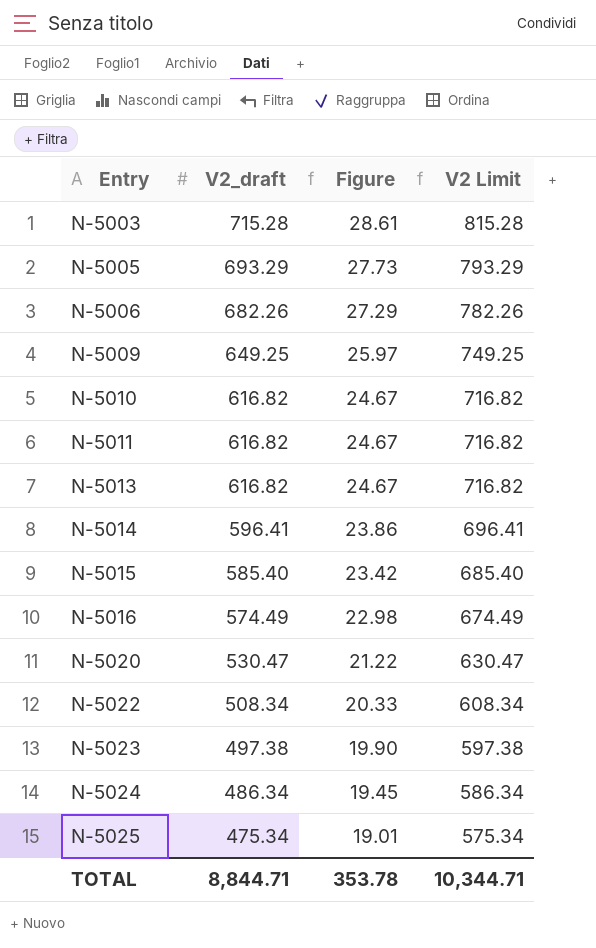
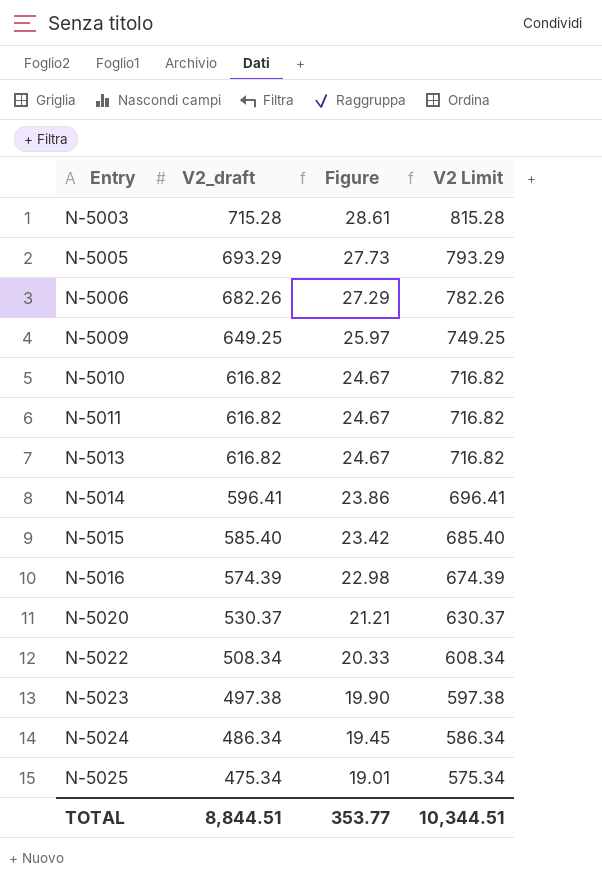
N-5016 | V2_draft: 574.49 -> 574.39
N-5016 | V2 Limit: 674.49 -> 674.39
N-5020 | V2_draft: 530.47 -> 530.37
N-5020 | Figure: 21.22 -> 21.21
N-5020 | V2 Limit: 630.47 -> 630.37
TOTAL | V2_draft: 8,844.71 -> 8,844.51
TOTAL | Figure: 353.78 -> 353.77
TOTAL | V2 Limit: 10,344.71 -> 10,344.51

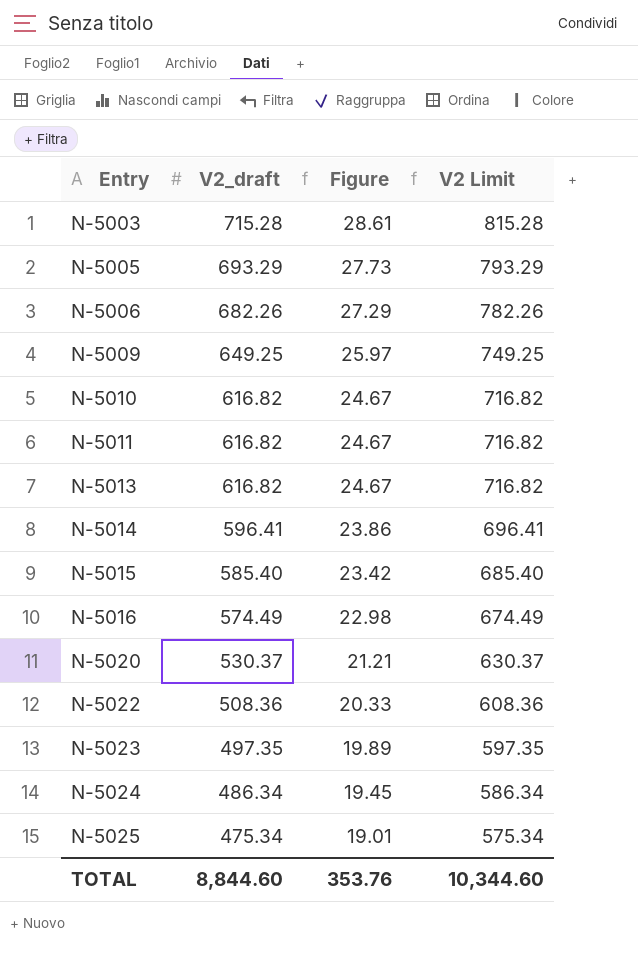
N-5016 | V2_draft: 574.39 -> 574.49
N-5016 | V2 Limit: 674.39 -> 674.49
N-5022 | V2_draft: 508.34 -> 508.36
N-5022 | V2 Limit: 608.34 -> 608.36
N-5023 | V2_draft: 497.38 -> 497.35
N-5023 | Figure: 19.90 -> 19.89
N-5023 | V2 Limit: 597.38 -> 597.35
TOTAL | V2_draft: 8,844.51 -> 8,844.60
TOTAL | Figure: 353.77 -> 353.76
TOTAL | V2 Limit: 10,344.51 -> 10,344.60

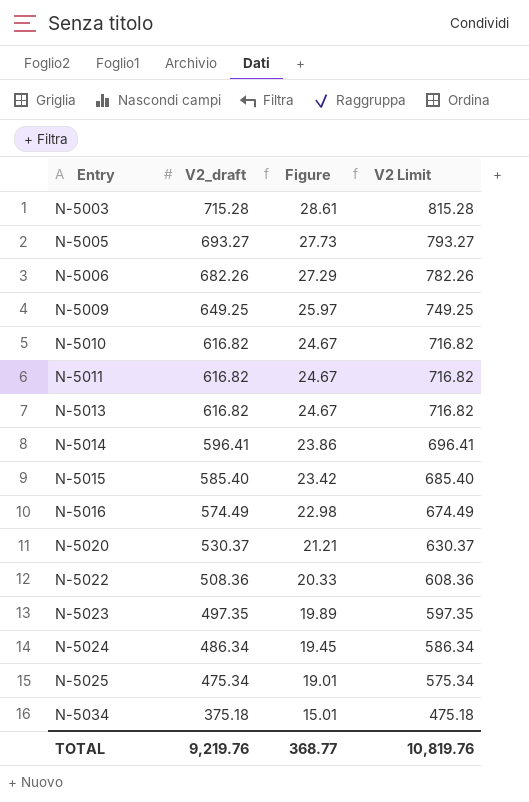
N-5005 | V2_draft: 693.29 -> 693.27
N-5005 | V2 Limit: 793.29 -> 793.27
row N-5034: none -> 375.18 | 15.01 | 475.18
TOTAL | V2_draft: 8,844.60 -> 9,219.76
TOTAL | Figure: 353.76 -> 368.77
TOTAL | V2 Limit: 10,344.60 -> 10,819.76

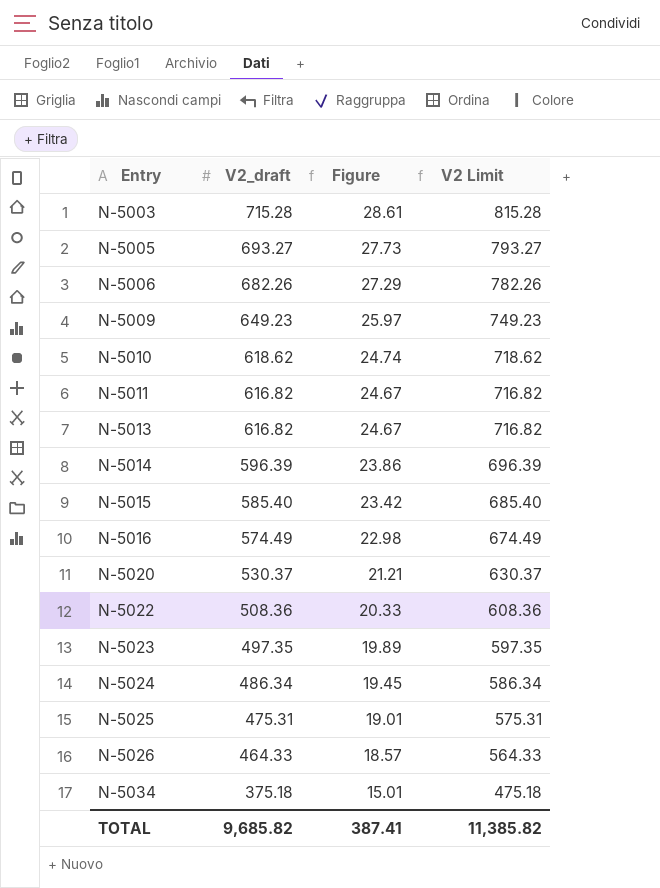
N-5009 | V2_draft: 649.25 -> 649.23
N-5009 | V2 Limit: 749.25 -> 749.23
N-5010 | V2_draft: 616.82 -> 618.62
N-5010 | Figure: 24.67 -> 24.74
N-5010 | V2 Limit: 716.82 -> 718.62
N-5014 | V2_draft: 596.41 -> 596.39
N-5014 | V2 Limit: 696.41 -> 696.39
N-5025 | V2_draft: 475.34 -> 475.31
N-5025 | V2 Limit: 575.34 -> 575.31
row N-5026: none -> 464.33 | 18.57 | 564.33
TOTAL | V2_draft: 9,219.76 -> 9,685.82
TOTAL | Figure: 368.77 -> 387.41
TOTAL | V2 Limit: 10,819.76 -> 11,385.82

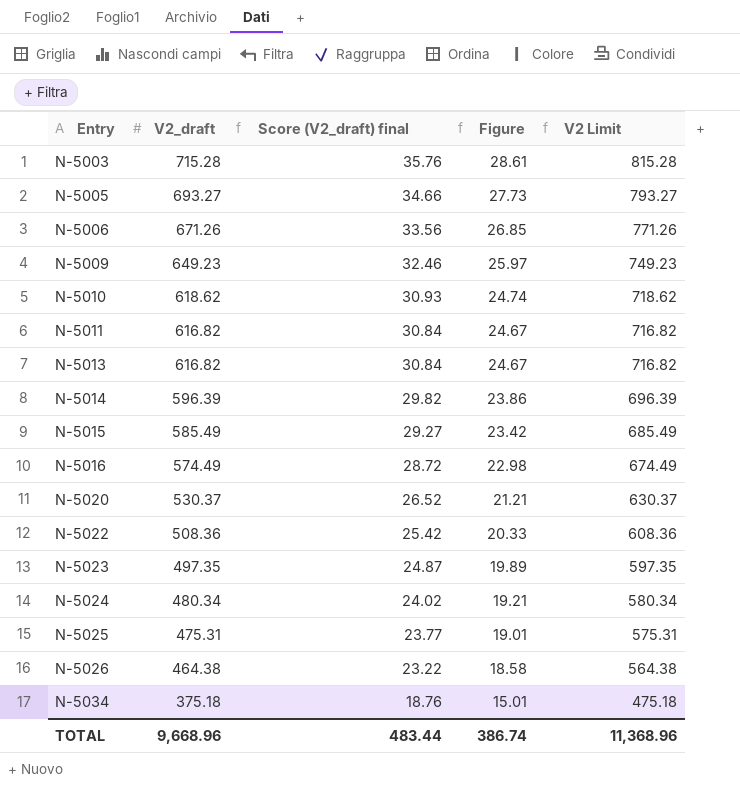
column Score (V2_draft) final | formula: none -> [V2_draft] * 0.05
N-5006 | V2_draft: 682.26 -> 671.26
N-5006 | Figure: 27.29 -> 26.85
N-5006 | V2 Limit: 782.26 -> 771.26
N-5015 | V2_draft: 585.40 -> 585.49
N-5015 | V2 Limit: 685.40 -> 685.49
N-5024 | V2_draft: 486.34 -> 480.34
N-5024 | Figure: 19.45 -> 19.21
N-5024 | V2 Limit: 586.34 -> 580.34
N-5026 | V2_draft: 464.33 -> 464.38
N-5026 | Figure: 18.57 -> 18.58
N-5026 | V2 Limit: 564.33 -> 564.38
TOTAL | V2_draft: 9,685.82 -> 9,668.96
TOTAL | Figure: 387.41 -> 386.74
TOTAL | V2 Limit: 11,385.82 -> 11,368.96

